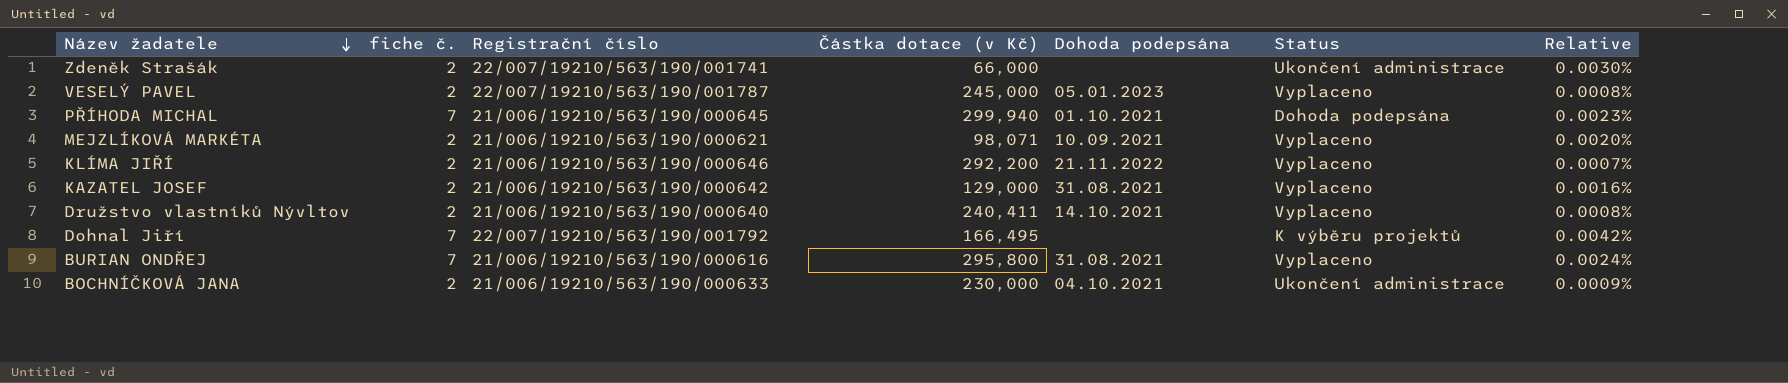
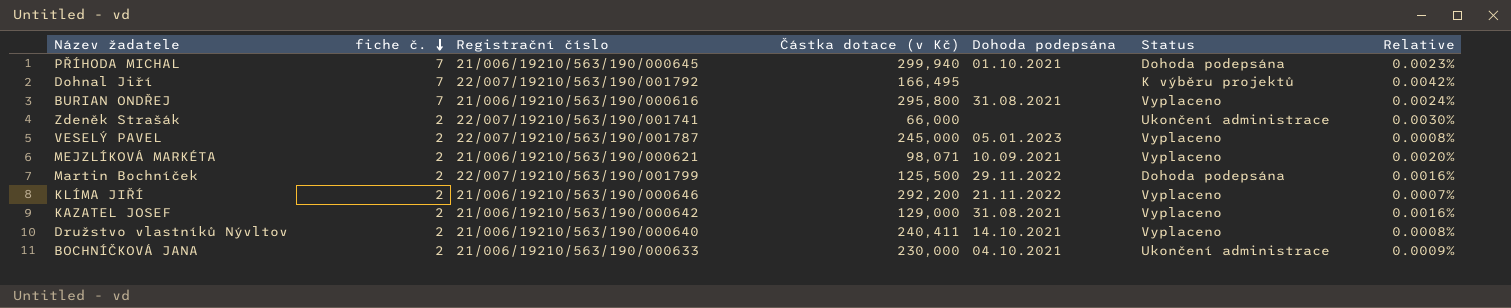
row order: Název žadatele descending -> fiche č. descending
row Martin Bochníček: none -> 2 | 22/007/19210/563/190/001799 | 125,500 | 29.11.2022 | Dohoda podepsána | 0.0016%

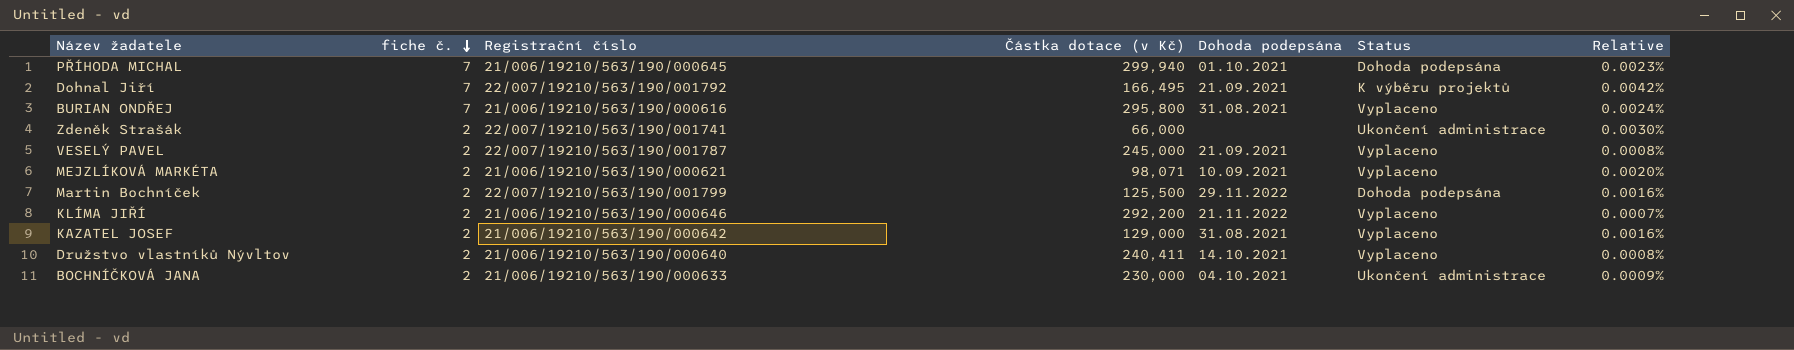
Dohnal Jiří | Dohoda podepsána: none -> 21.09.2021
VESELÝ PAVEL | Dohoda podepsána: 05.01.2023 -> 21.09.2021

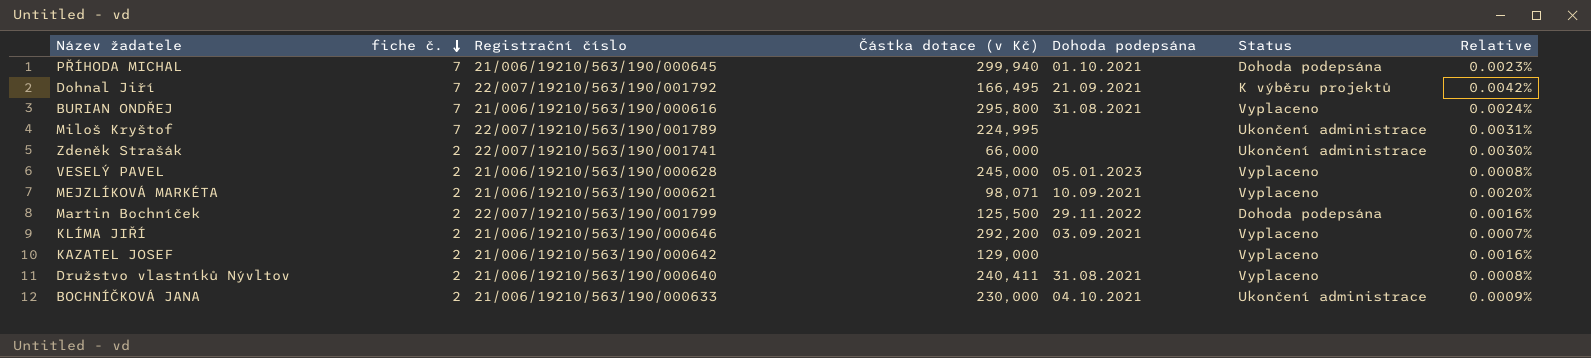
row Miloš Kryštof: none -> 7 | 22/007/19210/563/190/001789 | 224,995 | none | Ukončení administrace | 0.0031%
VESELÝ PAVEL | Registrační číslo: 22/007/19210/563/190/001787 -> 21/006/19210/563/190/000628
VESELÝ PAVEL | Dohoda podepsána: 21.09.2021 -> 05.01.2023
KLÍMA JIŘÍ | Dohoda podepsána: 21.11.2022 -> 03.09.2021
KAZATEL JOSEF | Dohoda podepsána: 31.08.2021 -> none
Družstvo vlastníků Nývltov | Dohoda podepsána: 14.10.2021 -> 31.08.2021

